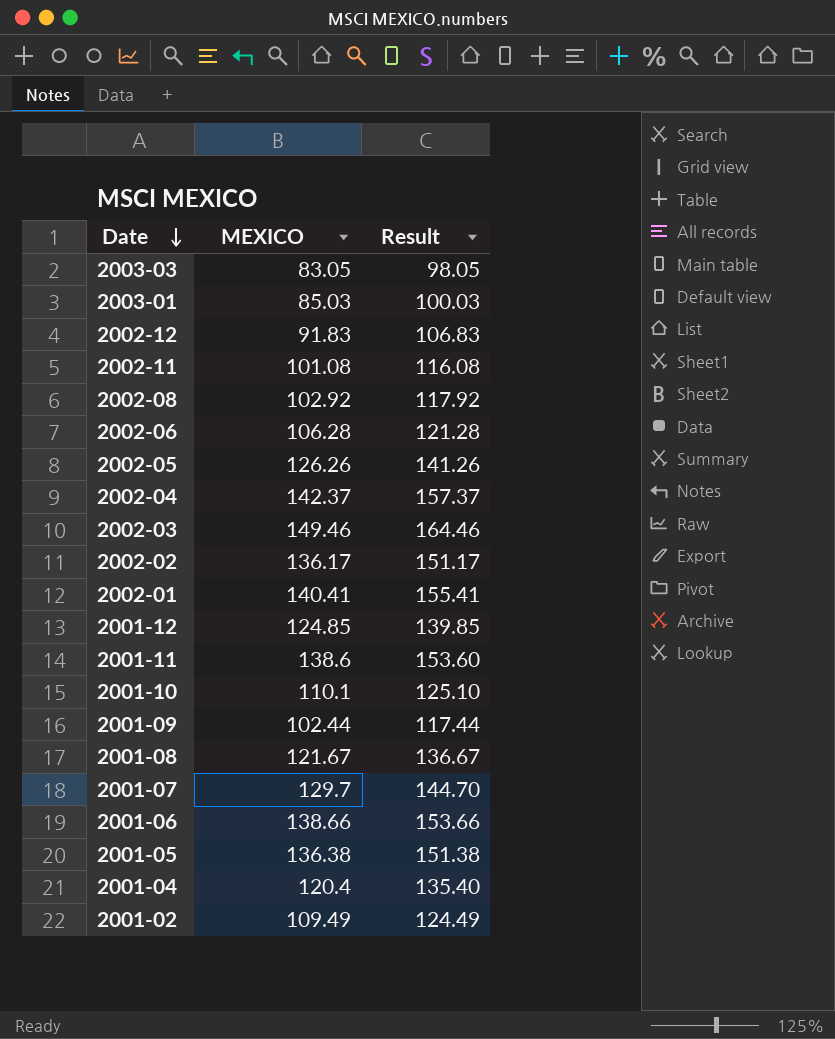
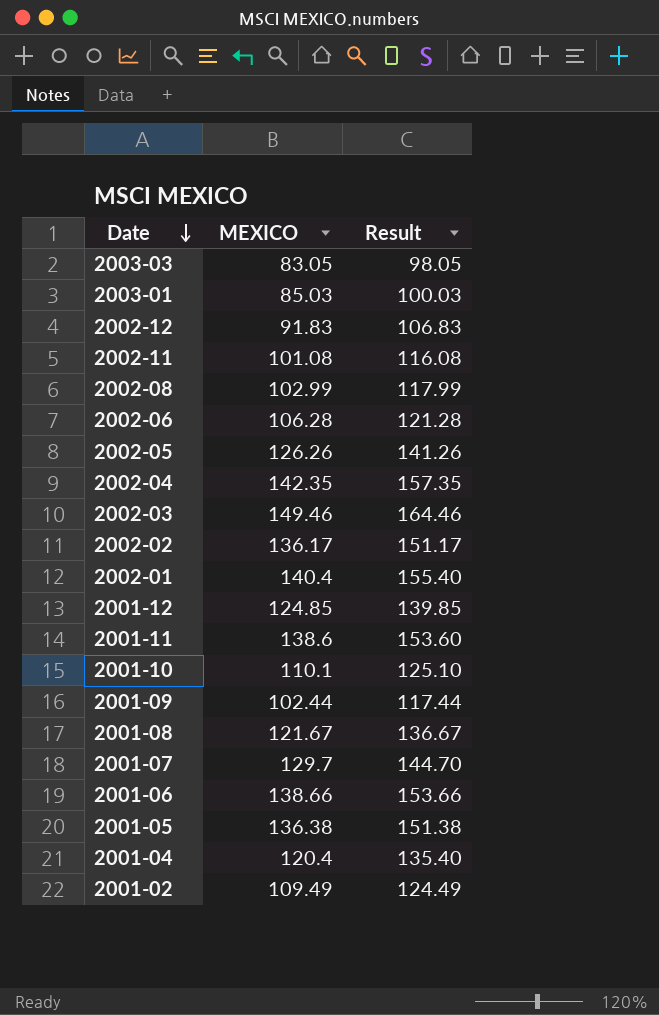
2002-08 | MEXICO: 102.92 -> 102.99
2002-08 | Result: 117.92 -> 117.99
2002-04 | MEXICO: 142.37 -> 142.35
2002-04 | Result: 157.37 -> 157.35
2002-01 | MEXICO: 140.41 -> 140.4
2002-01 | Result: 155.41 -> 155.40

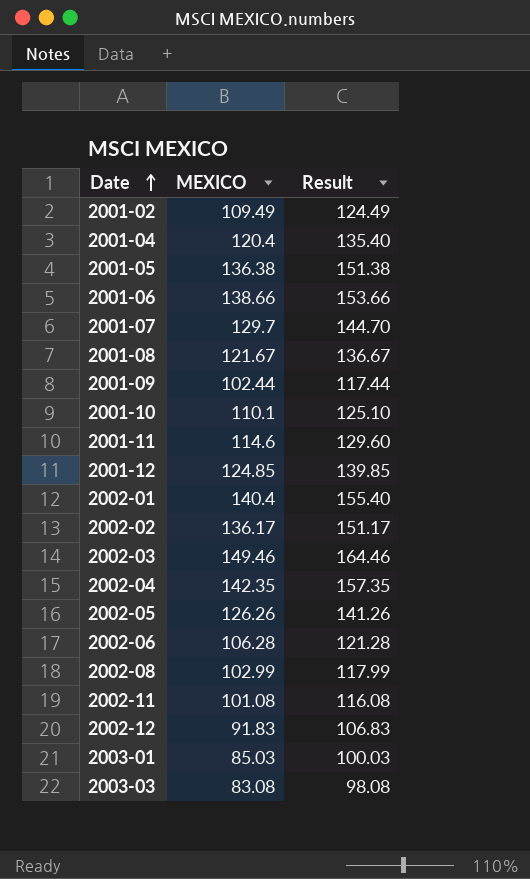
row order: Date descending -> Date ascending
2001-11 | MEXICO: 138.6 -> 114.6
2001-11 | Result: 153.60 -> 129.60
2003-03 | MEXICO: 83.05 -> 83.08
2003-03 | Result: 98.05 -> 98.08

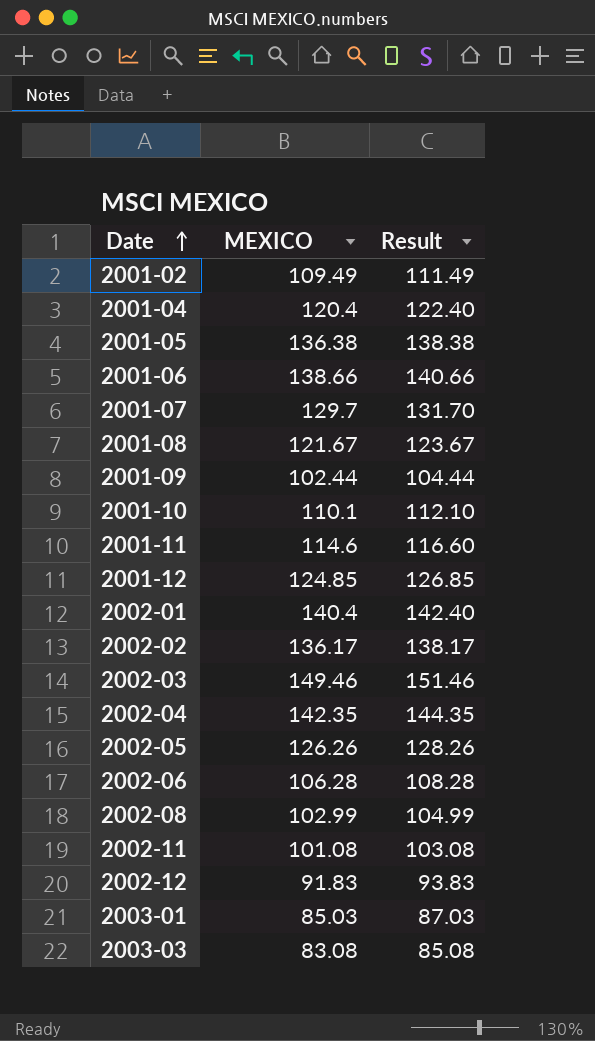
column Result | formula: [MEXICO] + 15 -> [MEXICO] + 2

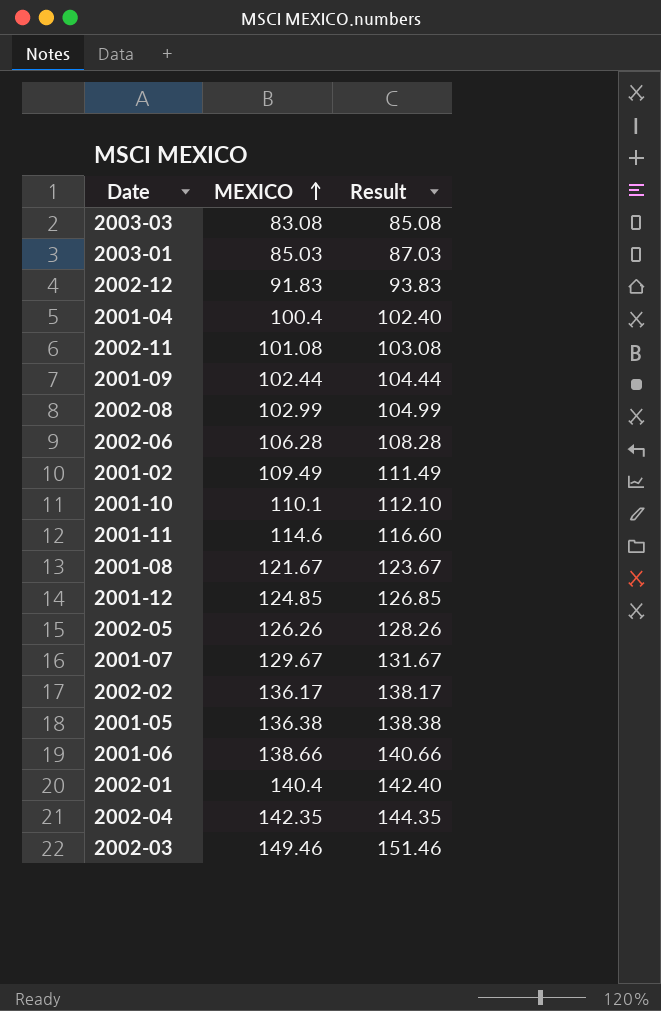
row order: Date ascending -> MEXICO ascending
2001-04 | MEXICO: 120.4 -> 100.4
2001-04 | Result: 122.40 -> 102.40
2001-07 | MEXICO: 129.7 -> 129.67
2001-07 | Result: 131.70 -> 131.67

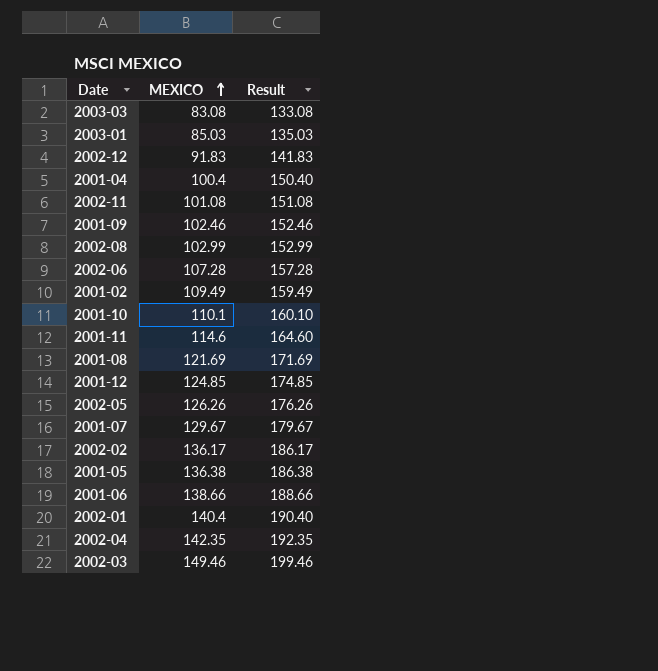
column Result | formula: [MEXICO] + 2 -> [MEXICO] + 50
2001-09 | MEXICO: 102.44 -> 102.46
2002-06 | MEXICO: 106.28 -> 107.28
2001-08 | MEXICO: 121.67 -> 121.69

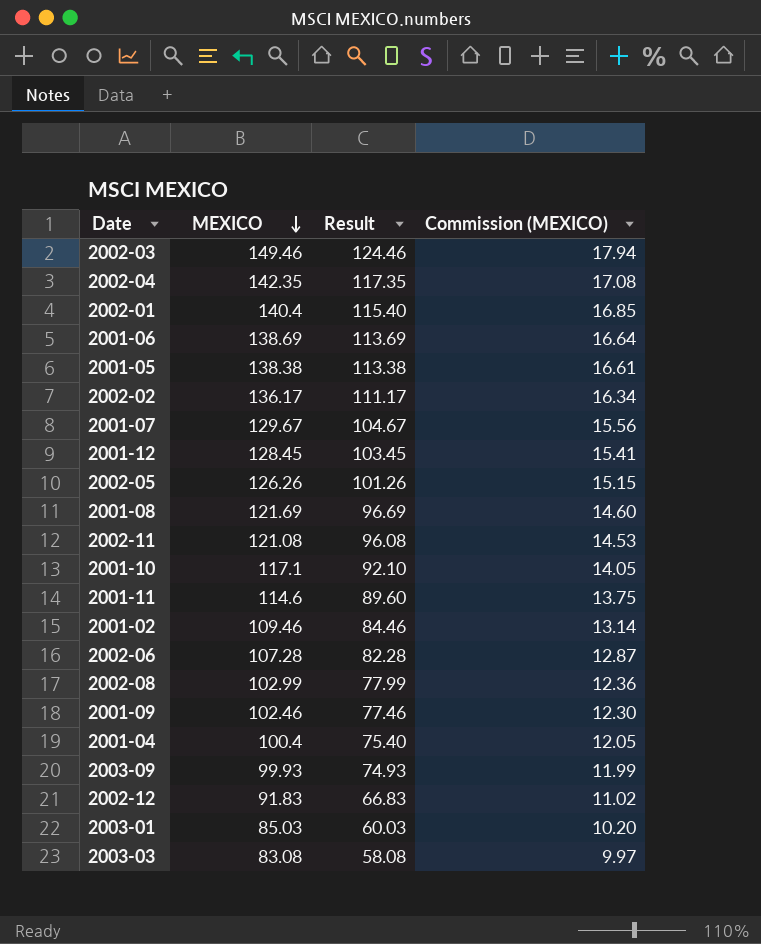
row order: MEXICO ascending -> MEXICO descending
column Result | formula: [MEXICO] + 50 -> [MEXICO] - 25
column Commission (MEXICO) | formula: none -> [MEXICO] * 0.12
2001-06 | MEXICO: 138.66 -> 138.69
2001-05 | MEXICO: 136.38 -> 138.38
2001-12 | MEXICO: 124.85 -> 128.45
2002-11 | MEXICO: 101.08 -> 121.08
2001-10 | MEXICO: 110.1 -> 117.1
2001-02 | MEXICO: 109.49 -> 109.46
row 2003-09: none -> 99.93 | 74.93 | 11.99

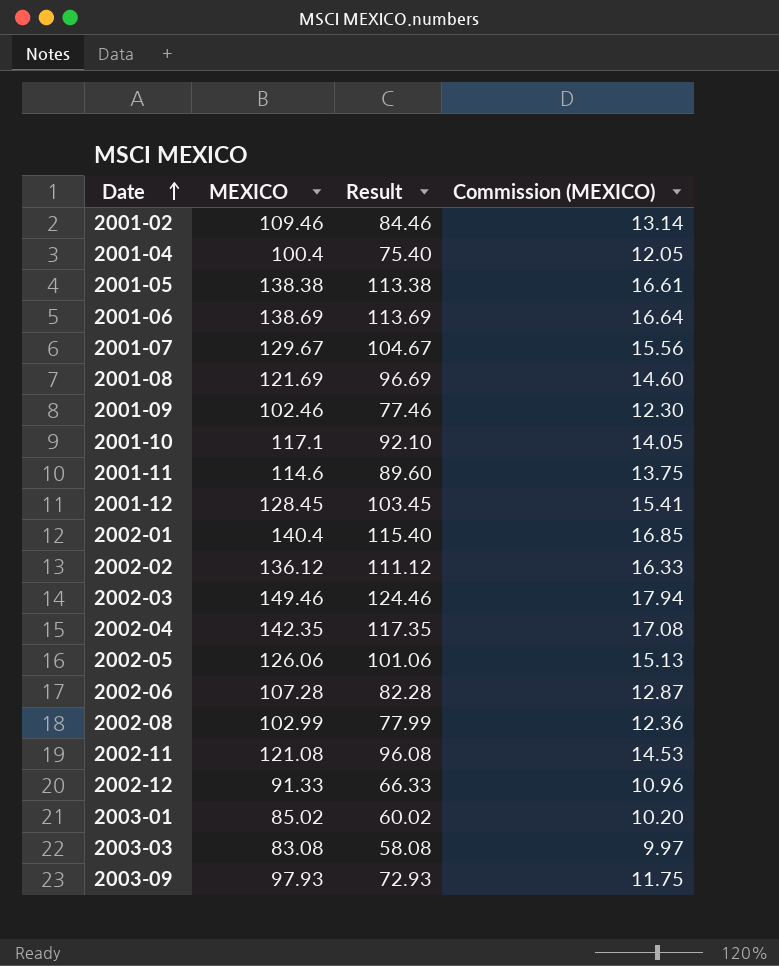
row order: MEXICO descending -> Date ascending
2002-02 | MEXICO: 136.17 -> 136.12
2002-02 | Result: 111.17 -> 111.12
2002-02 | Commission (MEXICO): 16.34 -> 16.33
2002-05 | MEXICO: 126.26 -> 126.06
2002-05 | Result: 101.26 -> 101.06
2002-05 | Commission (MEXICO): 15.15 -> 15.13
2002-12 | MEXICO: 91.83 -> 91.33
2002-12 | Result: 66.83 -> 66.33
2002-12 | Commission (MEXICO): 11.02 -> 10.96
2003-01 | MEXICO: 85.03 -> 85.02
2003-01 | Result: 60.03 -> 60.02
2003-09 | MEXICO: 99.93 -> 97.93
2003-09 | Result: 74.93 -> 72.93
2003-09 | Commission (MEXICO): 11.99 -> 11.75

